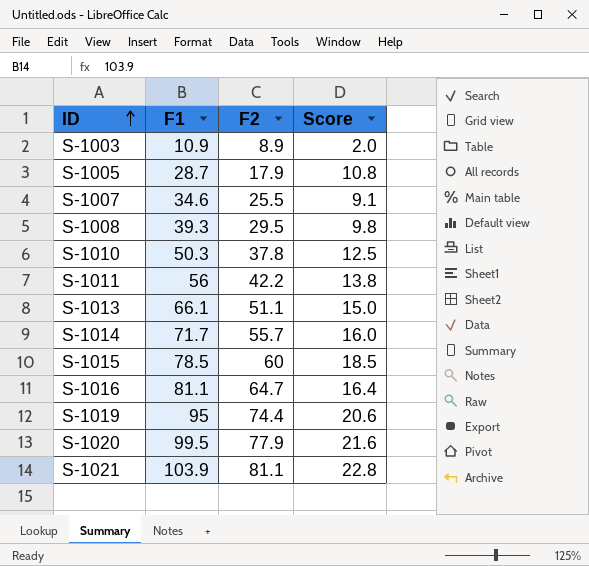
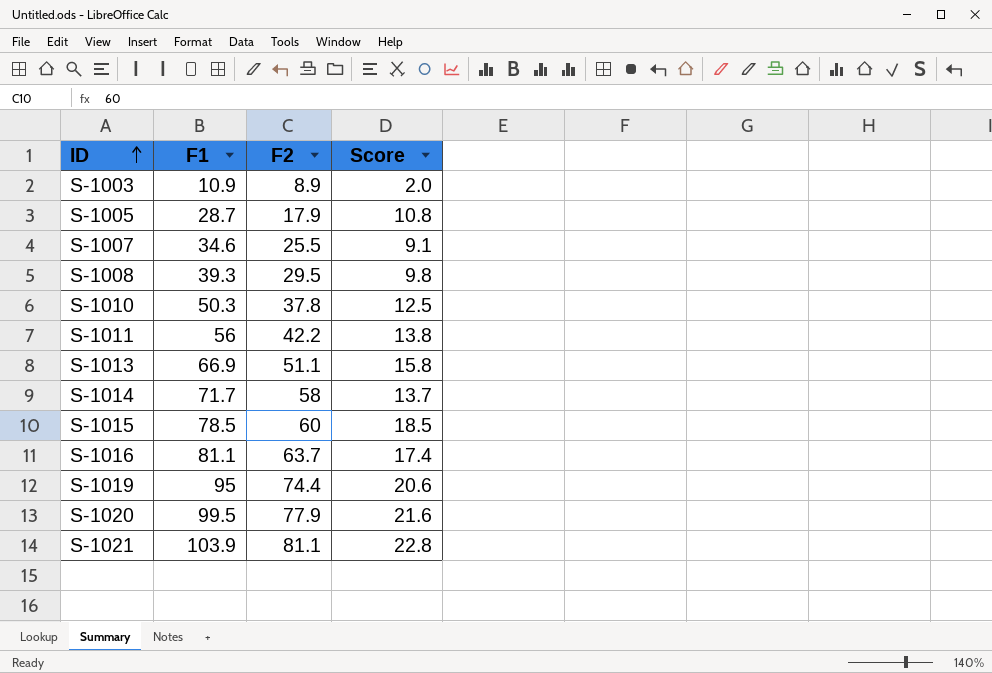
S-1013 | F1: 66.1 -> 66.9
S-1013 | Score: 15.0 -> 15.8
S-1014 | F2: 55.7 -> 58
S-1014 | Score: 16.0 -> 13.7
S-1016 | F2: 64.7 -> 63.7
S-1016 | Score: 16.4 -> 17.4

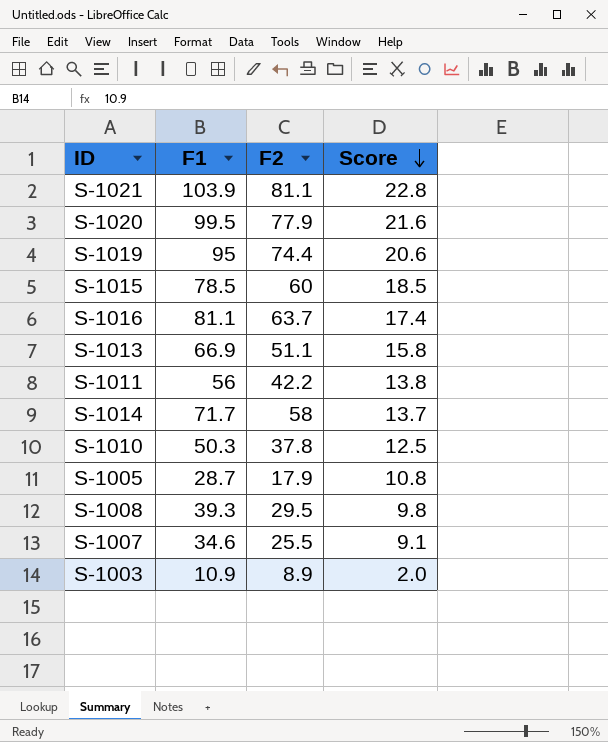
row order: ID ascending -> Score descending

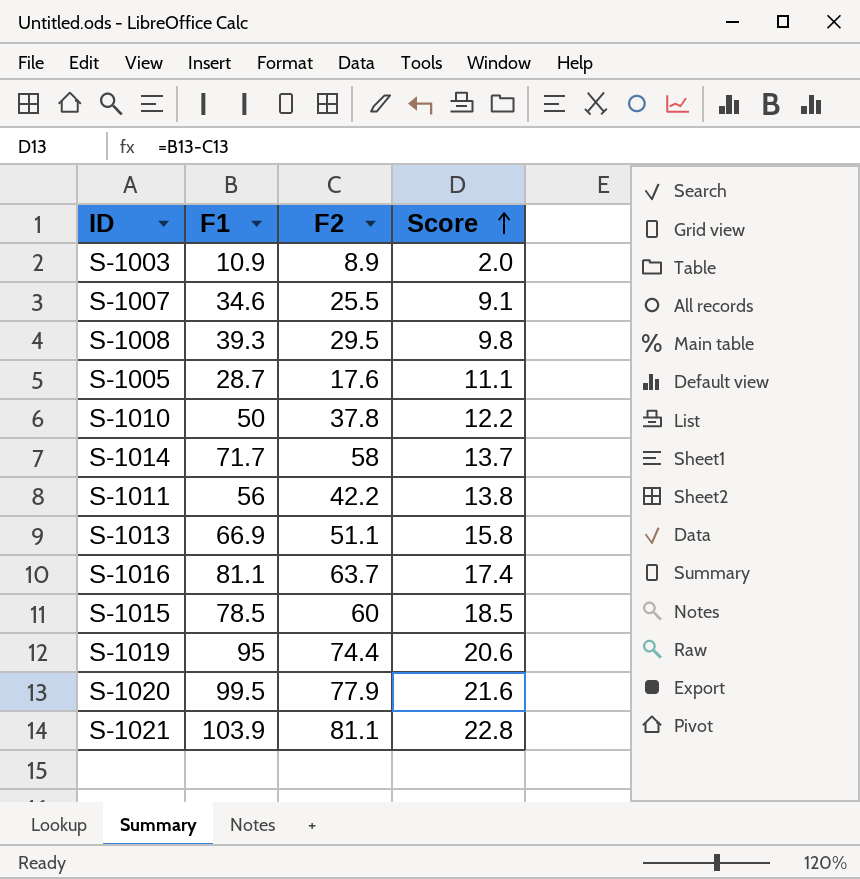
row order: Score descending -> Score ascending
S-1005 | F2: 17.9 -> 17.6
S-1005 | Score: 10.8 -> 11.1
S-1010 | F1: 50.3 -> 50
S-1010 | Score: 12.5 -> 12.2

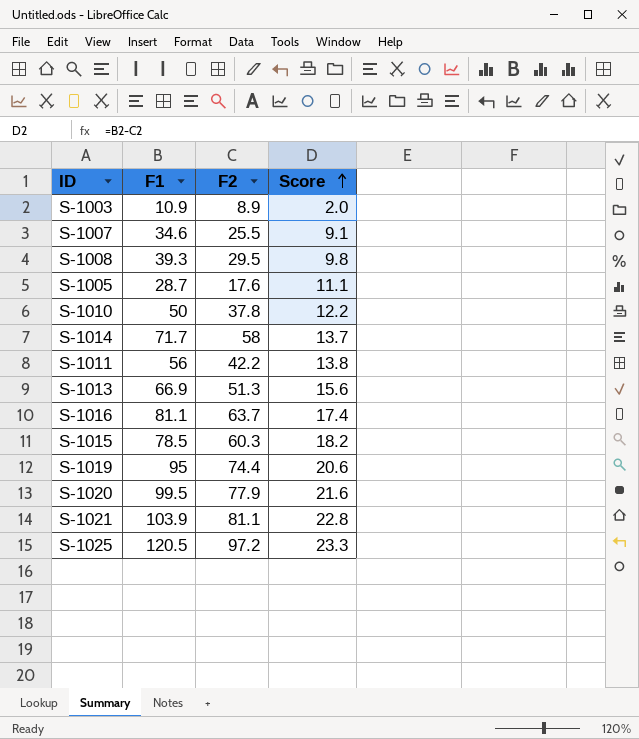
S-1013 | F2: 51.1 -> 51.3
S-1013 | Score: 15.8 -> 15.6
S-1015 | F2: 60 -> 60.3
S-1015 | Score: 18.5 -> 18.2
row S-1025: none -> 120.5 | 97.2 | 23.3

